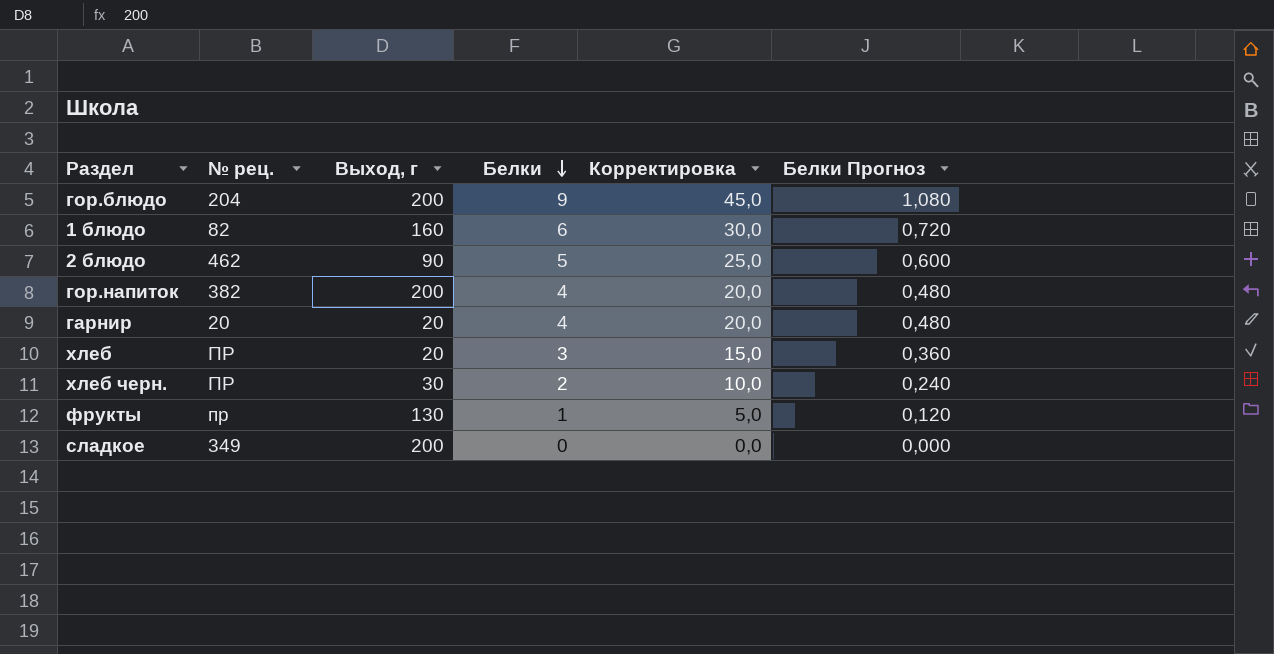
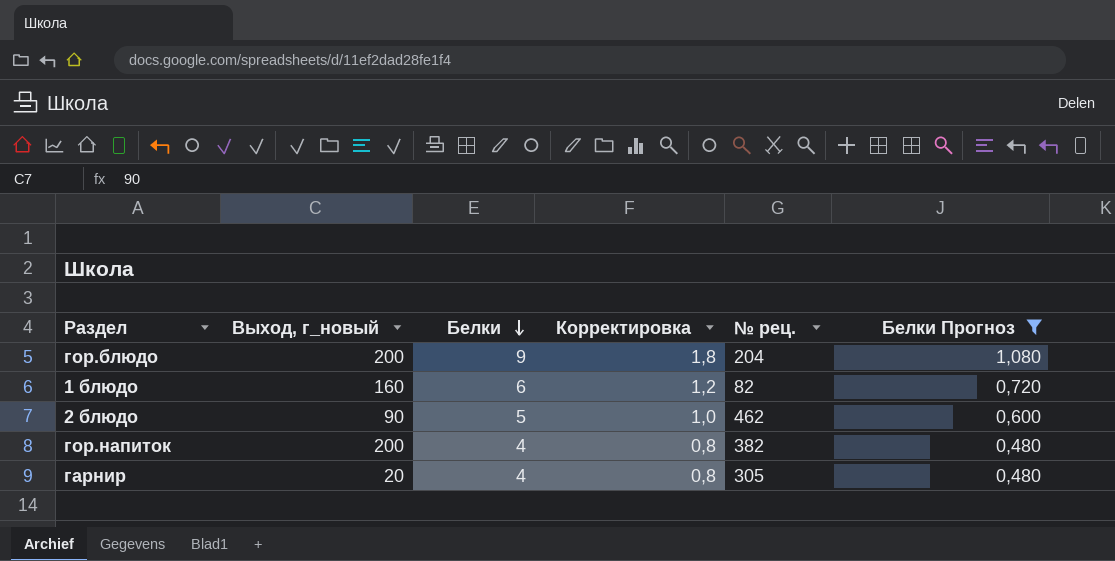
filter: none -> Белки Прогноз >= 0,480
column name: Выход, г -> Выход, г_новый
column Корректировка | formula: [Белки] * 5 -> [Белки] * 0,2
column № рец. | position: 2 -> 5
гарнир | № рец.: 20 -> 305

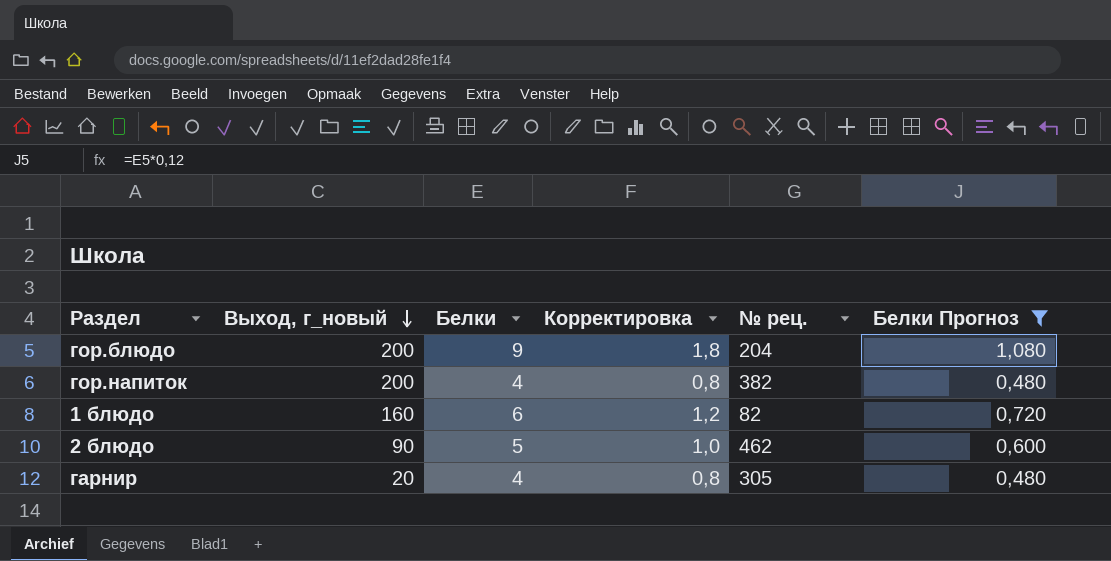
row order: Белки descending -> Выход, г_новый descending

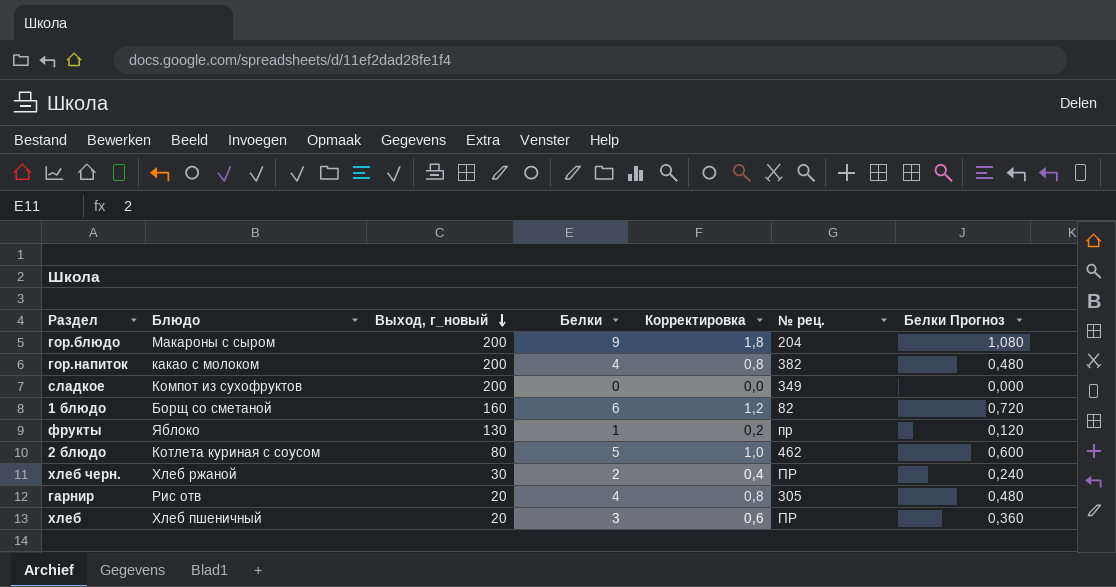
filter: Белки Прогноз >= 0,480 -> none
column Блюдо | position: none -> 2
2 блюдо | Выход, г_новый: 90 -> 80

